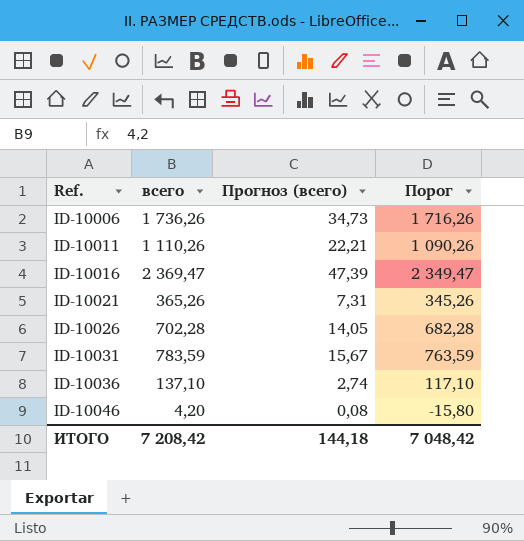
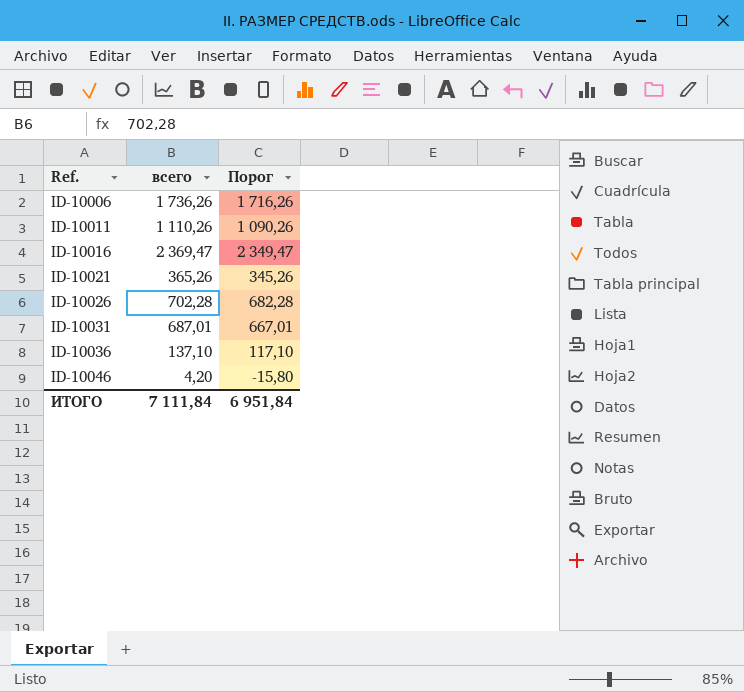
column Прогноз (всего) | formula: [всего] * 0,02 -> none
ID-10031 | всего: 783,59 -> 687,01
ID-10031 | Порог: 763,59 -> 667,01
ИТОГО | всего: 7 208,42 -> 7 111,84
ИТОГО | Порог: 7 048,42 -> 6 951,84

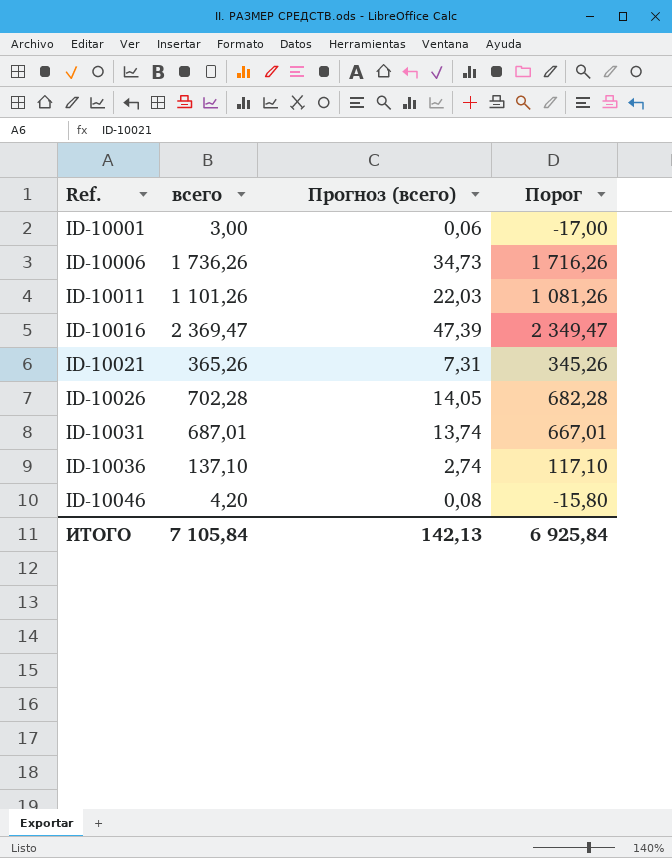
column Прогноз (всего) | formula: none -> [всего] * 0,02
row ID-10001: none -> 3,00 | 0,06 | -17,00
ID-10011 | всего: 1 110,26 -> 1 101,26
ID-10011 | Порог: 1 090,26 -> 1 081,26
ИТОГО | всего: 7 111,84 -> 7 105,84
ИТОГО | Порог: 6 951,84 -> 6 925,84

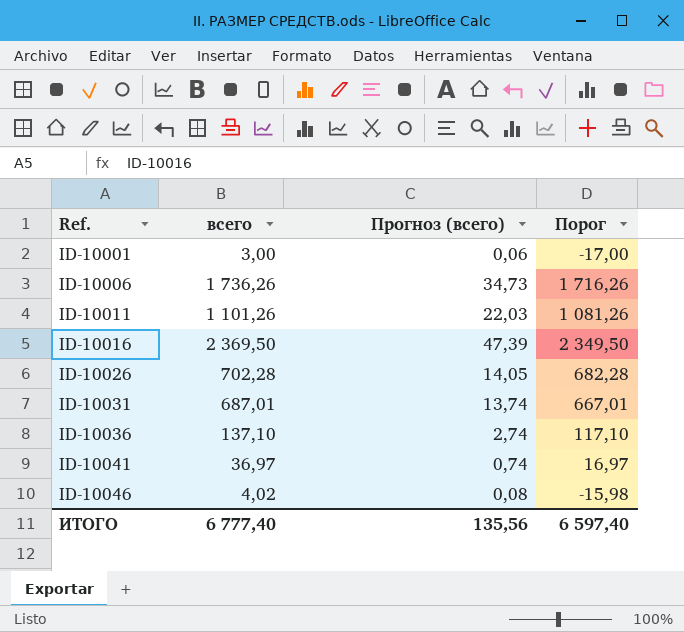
row ID-10021: 365,26 | 7,31 | 345,26 -> none
ID-10016 | всего: 2 369,47 -> 2 369,50
ID-10016 | Порог: 2 349,47 -> 2 349,50
row ID-10041: none -> 36,97 | 0,74 | 16,97
ID-10046 | всего: 4,20 -> 4,02
ID-10046 | Порог: -15,80 -> -15,98
ИТОГО | всего: 7 105,84 -> 6 777,40
ИТОГО | Прогноз (всего): 142,13 -> 135,56
ИТОГО | Порог: 6 925,84 -> 6 597,40

